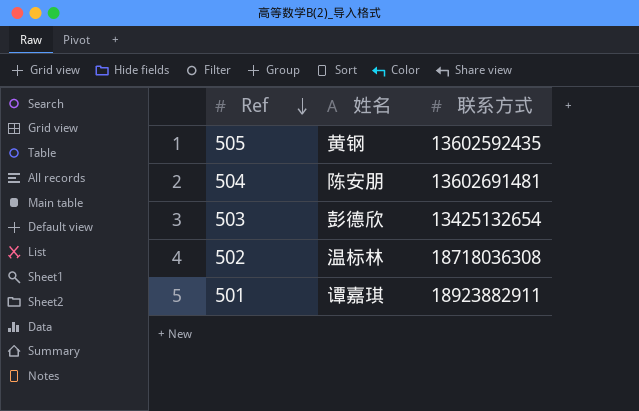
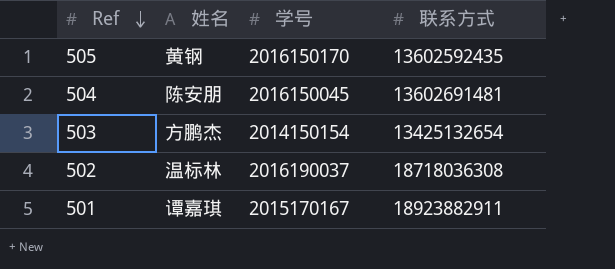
column 学号 | position: none -> 3
503 | 姓名: 彭德欣 -> 方鹏杰

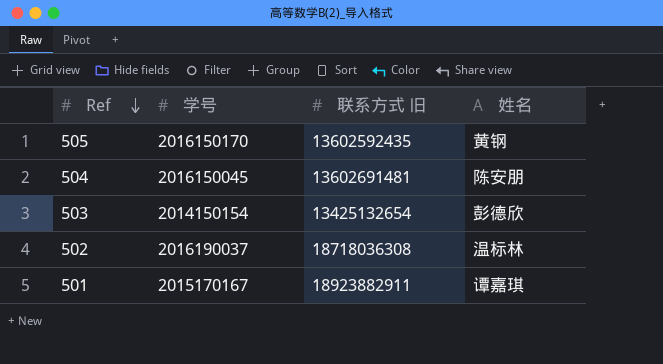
column name: 联系方式 -> 联系方式 旧
column 姓名 | position: 2 -> 4
503 | 姓名: 方鹏杰 -> 彭德欣

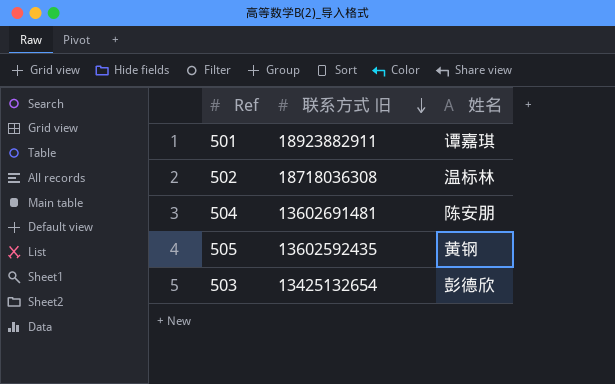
row order: Ref descending -> 联系方式 旧 descending
column 学号 | position: 2 -> none

